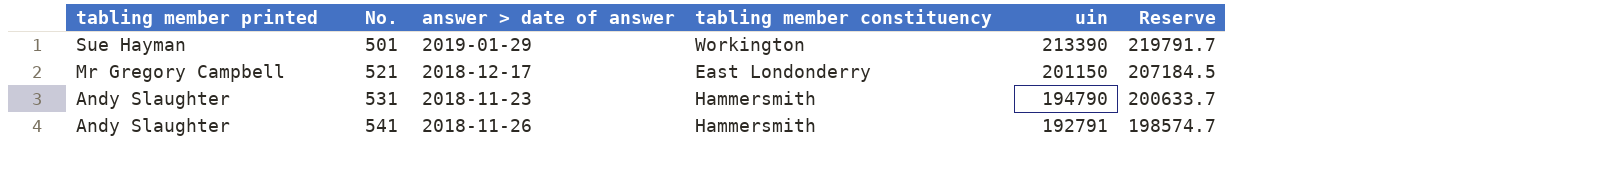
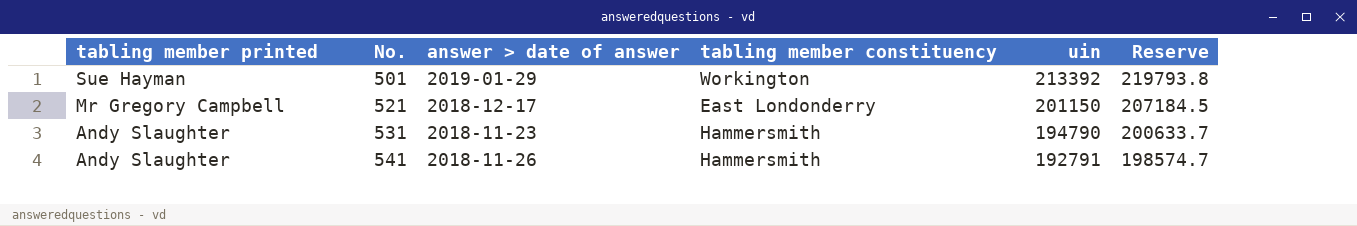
501 | uin: 213390 -> 213392
501 | Reserve: 219791.7 -> 219793.8

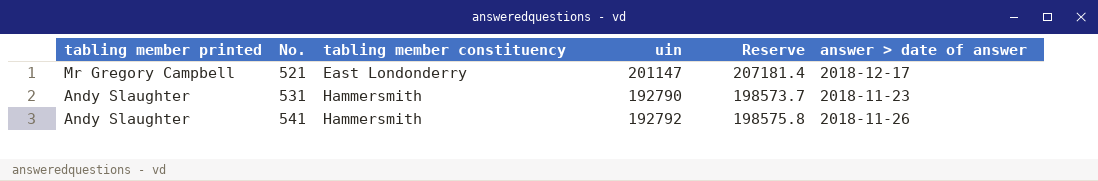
column answer > date of answer | position: 3 -> 6
row 501: Sue Hayman | 2019-01-29 | Workington | 213392 | 219793.8 -> none
521 | uin: 201150 -> 201147
521 | Reserve: 207184.5 -> 207181.4
531 | uin: 194790 -> 192790
531 | Reserve: 200633.7 -> 198573.7
541 | uin: 192791 -> 192792
541 | Reserve: 198574.7 -> 198575.8

